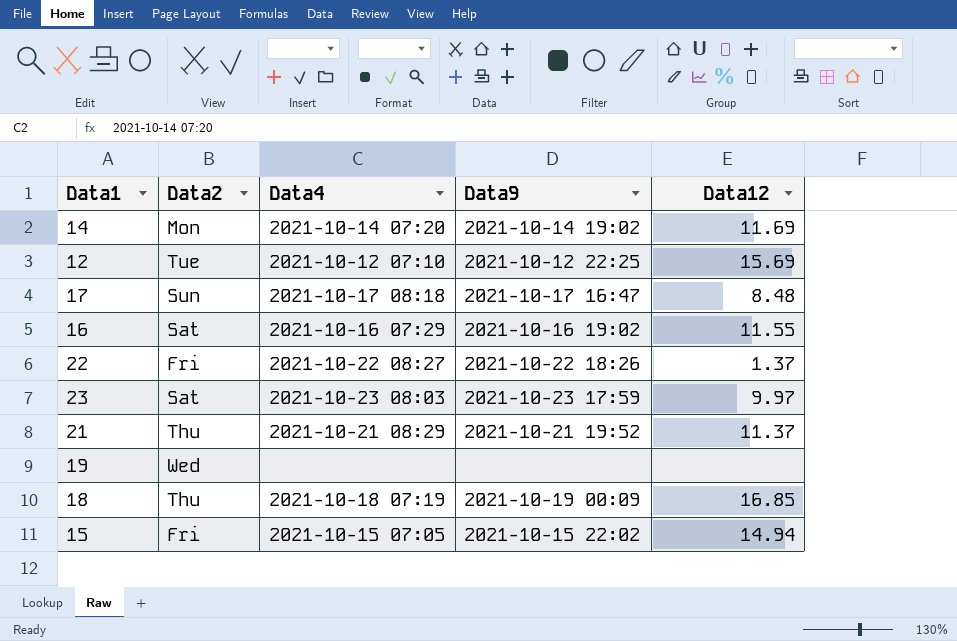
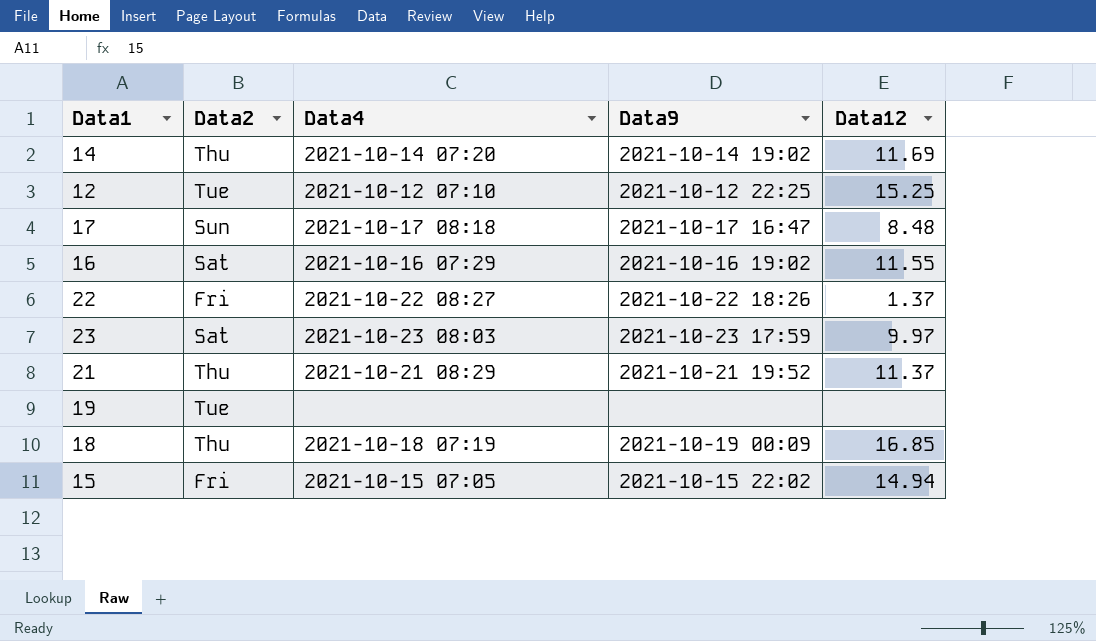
14 | Data2: Mon -> Thu
12 | Data12: 15.69 -> 15.25
19 | Data2: Wed -> Tue

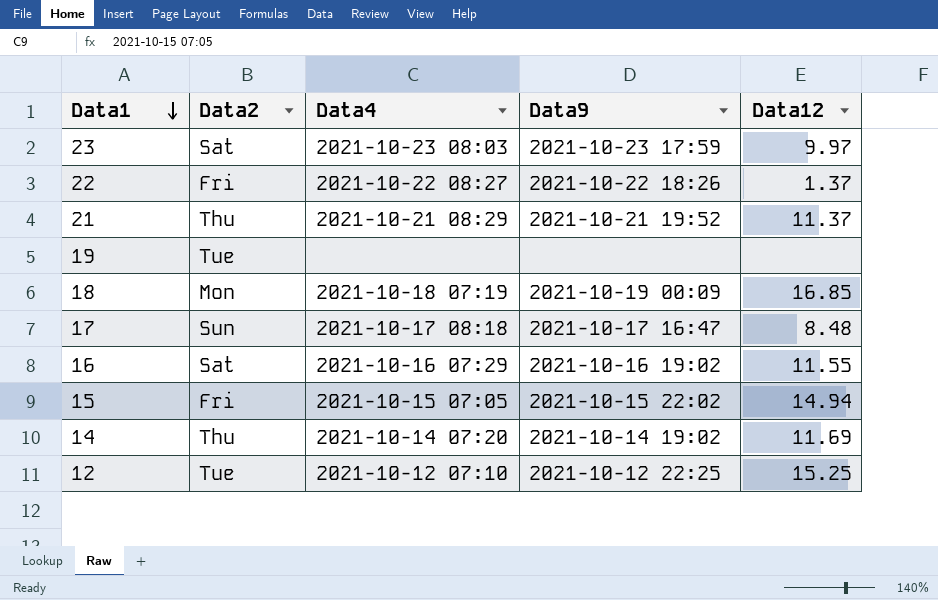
row order: none -> Data1 descending
18 | Data2: Thu -> Mon

